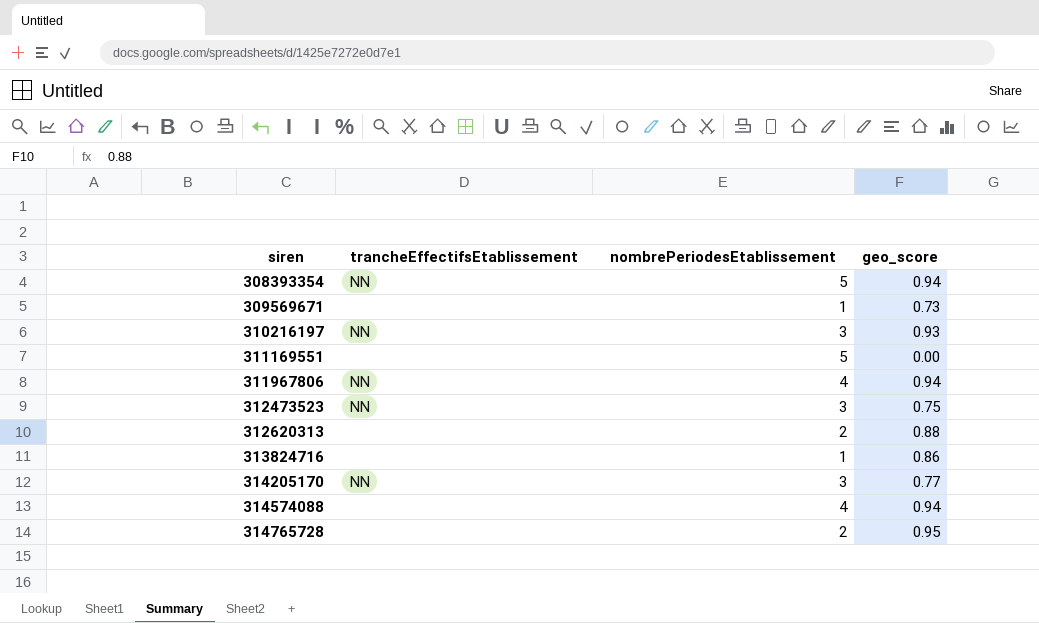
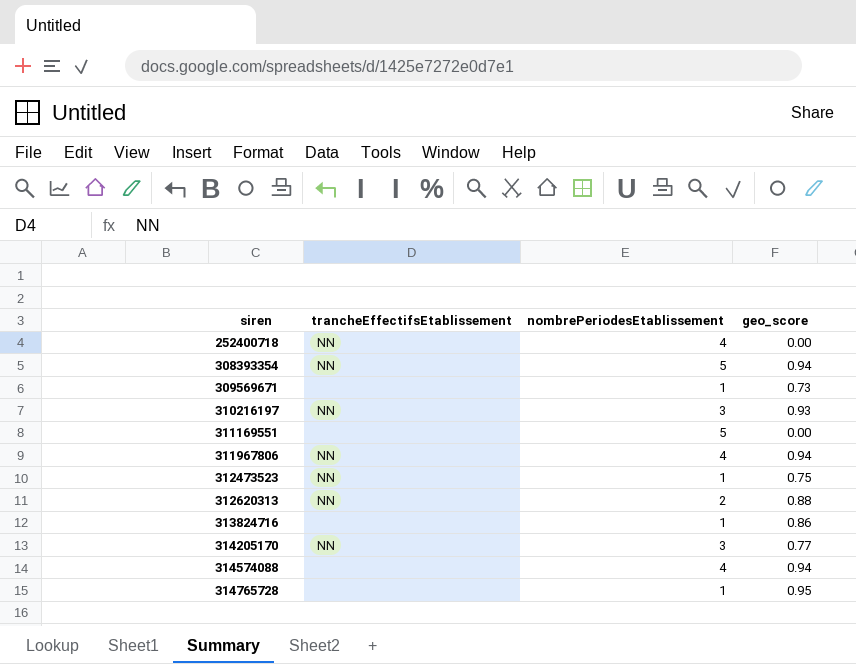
row 252400718: none -> NN | 4 | 0.00
312473523 | nombrePeriodesEtablissement: 3 -> 1
312620313 | trancheEffectifsEtablissement: none -> NN
314765728 | nombrePeriodesEtablissement: 2 -> 1

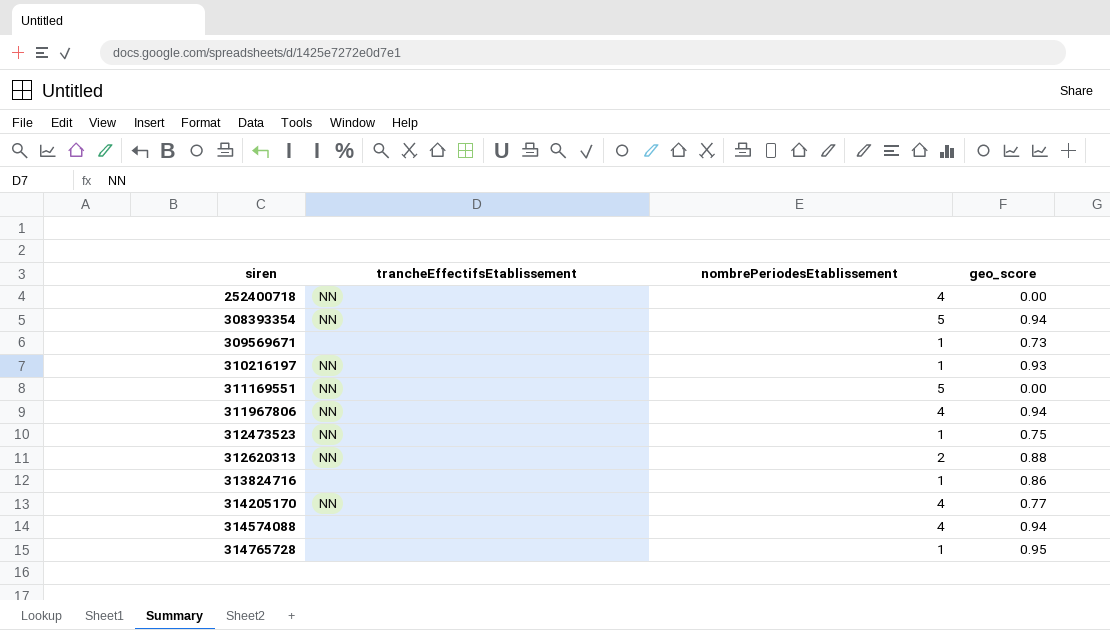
310216197 | nombrePeriodesEtablissement: 3 -> 1
311169551 | trancheEffectifsEtablissement: none -> NN
314205170 | nombrePeriodesEtablissement: 3 -> 4

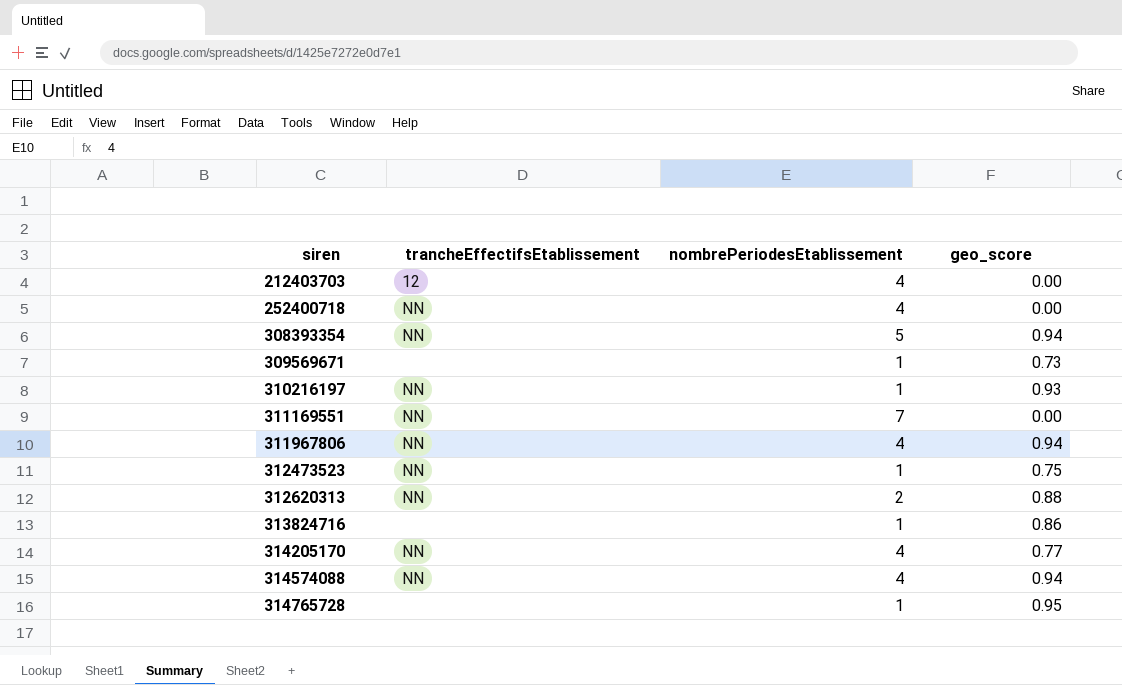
row 212403703: none -> 12 | 4 | 0.00
311169551 | nombrePeriodesEtablissement: 5 -> 7
314574088 | trancheEffectifsEtablissement: none -> NN

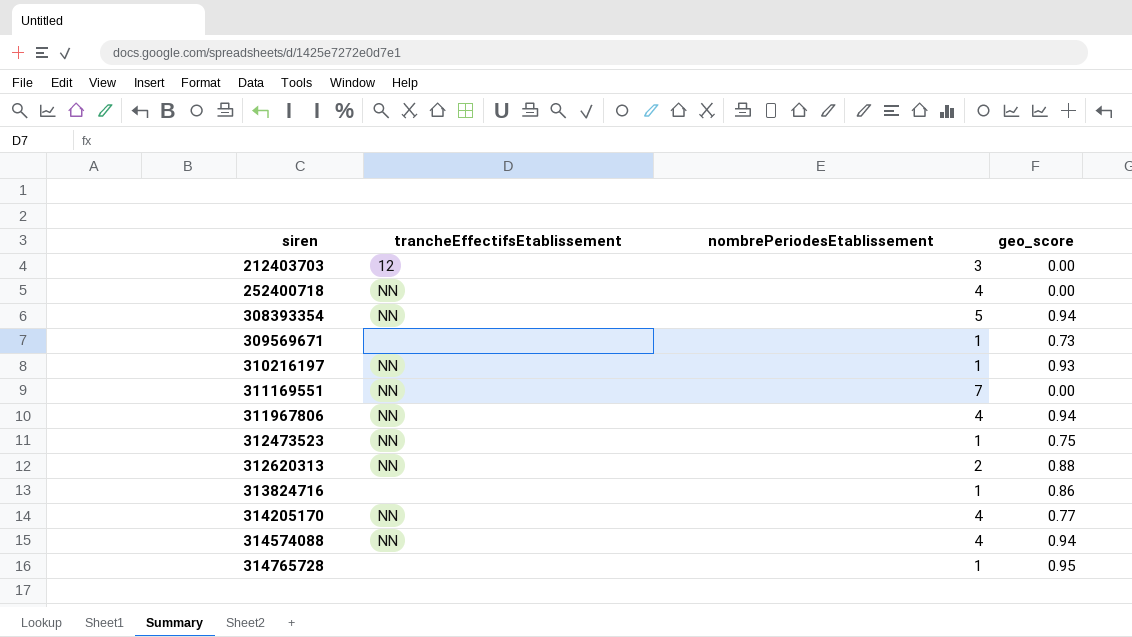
212403703 | nombrePeriodesEtablissement: 4 -> 3

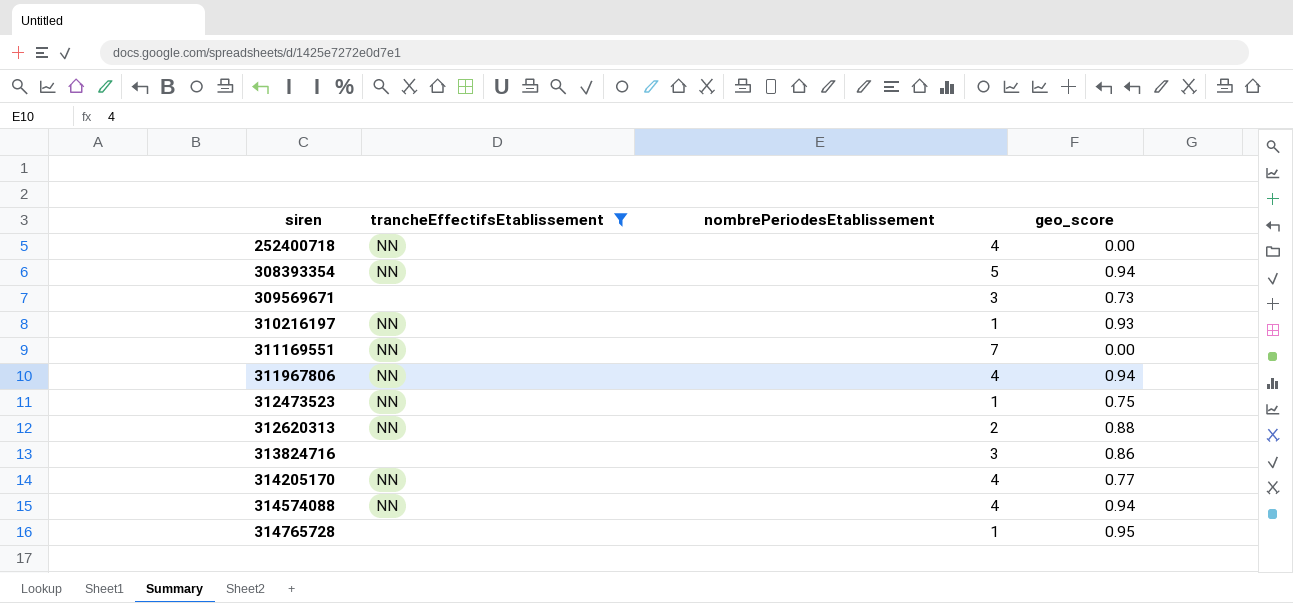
filter: none -> trancheEffectifsEtablissement != 12
309569671 | nombrePeriodesEtablissement: 1 -> 3
313824716 | nombrePeriodesEtablissement: 1 -> 3

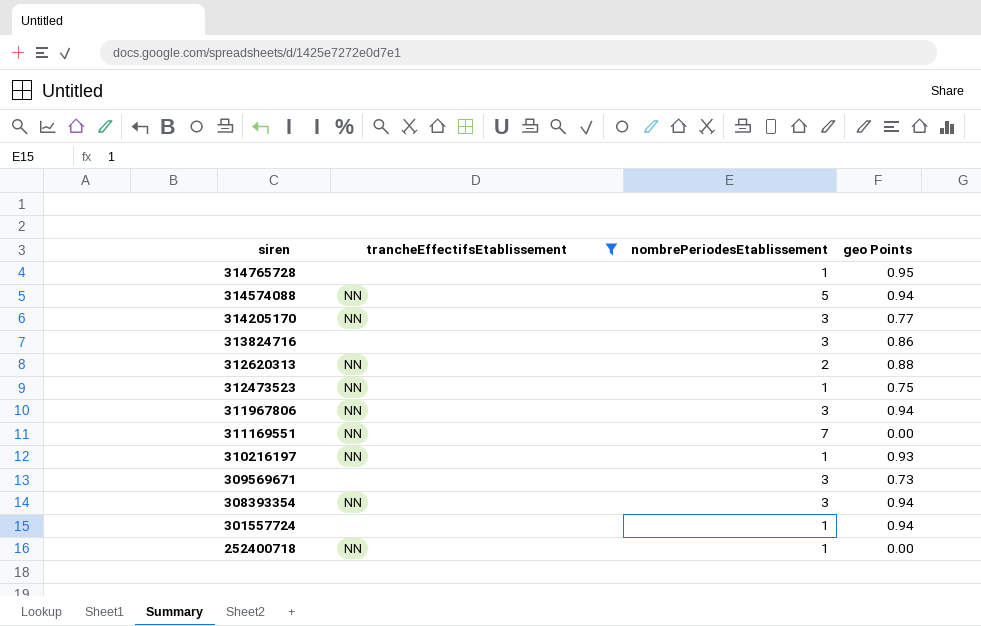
row order: siren ascending -> siren descending
column name: geo_score -> geo Points
314574088 | nombrePeriodesEtablissement: 4 -> 5
314205170 | nombrePeriodesEtablissement: 4 -> 3
311967806 | nombrePeriodesEtablissement: 4 -> 3
308393354 | nombrePeriodesEtablissement: 5 -> 3
row 301557724: none -> none | 1 | 0.94
252400718 | nombrePeriodesEtablissement: 4 -> 1

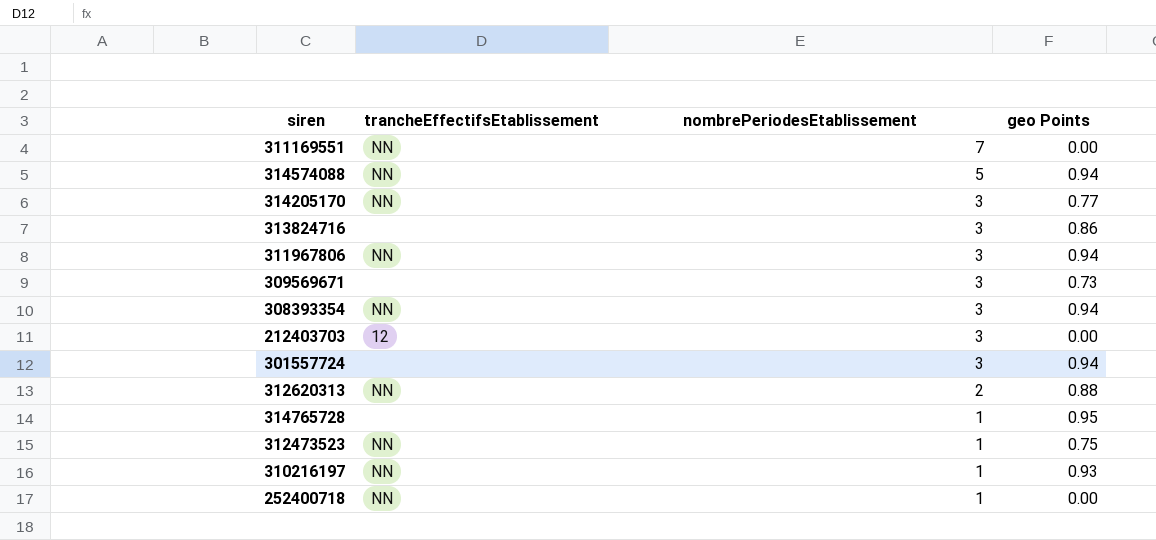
filter: trancheEffectifsEtablissement != 12 -> none
row order: siren descending -> nombrePeriodesEtablissement descending
301557724 | nombrePeriodesEtablissement: 1 -> 3

